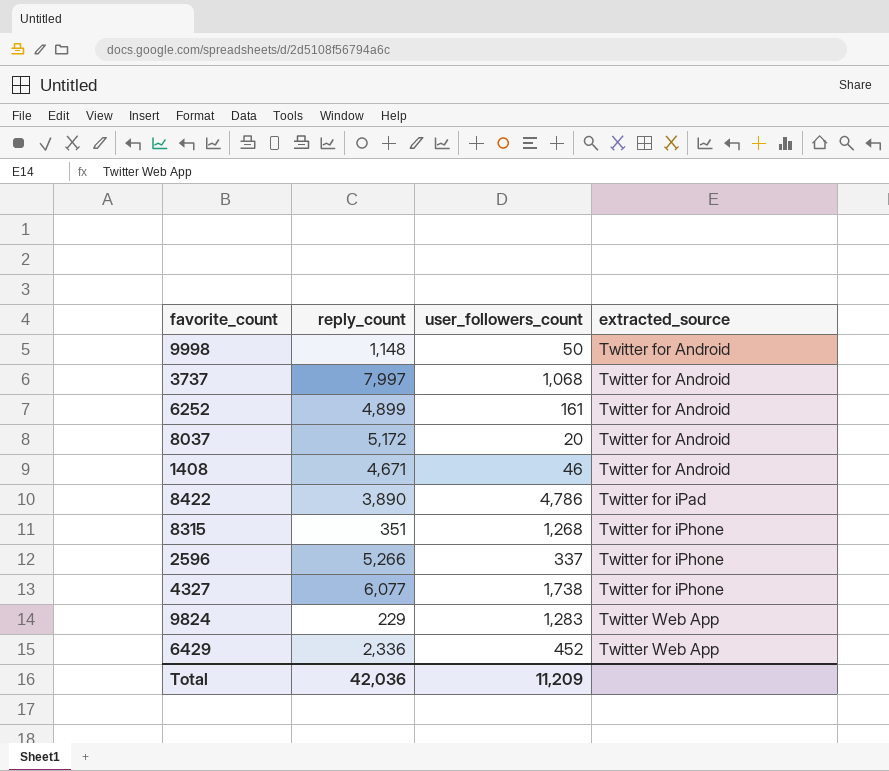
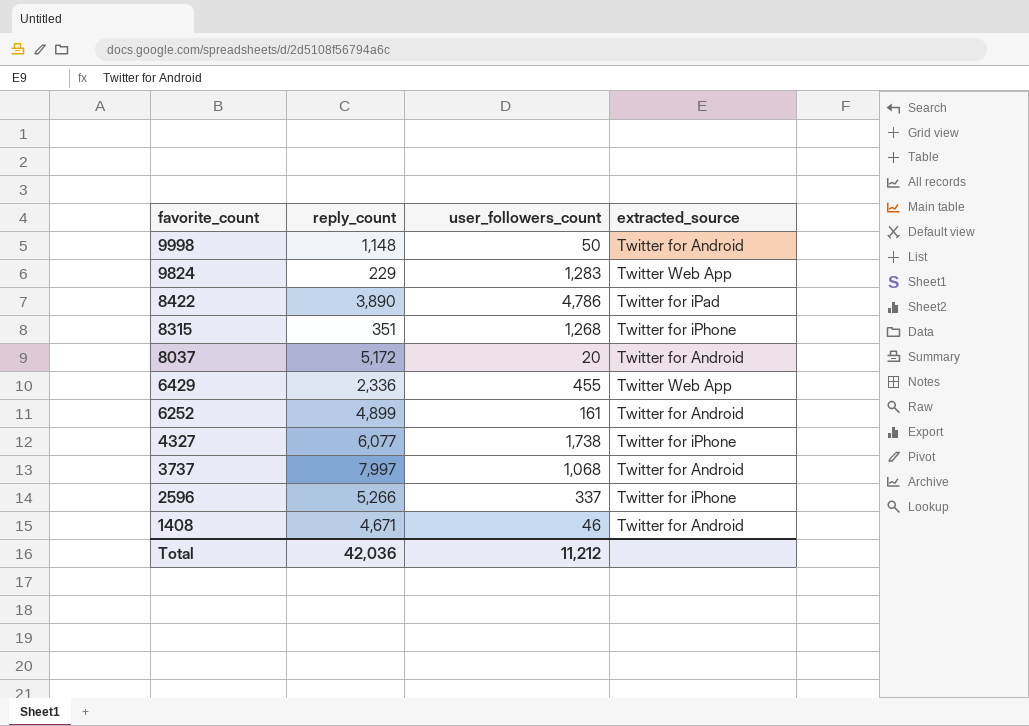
row order: extracted_source ascending -> favorite_count descending
6429 | user_followers_count: 452 -> 455
Total | user_followers_count: 11,209 -> 11,212

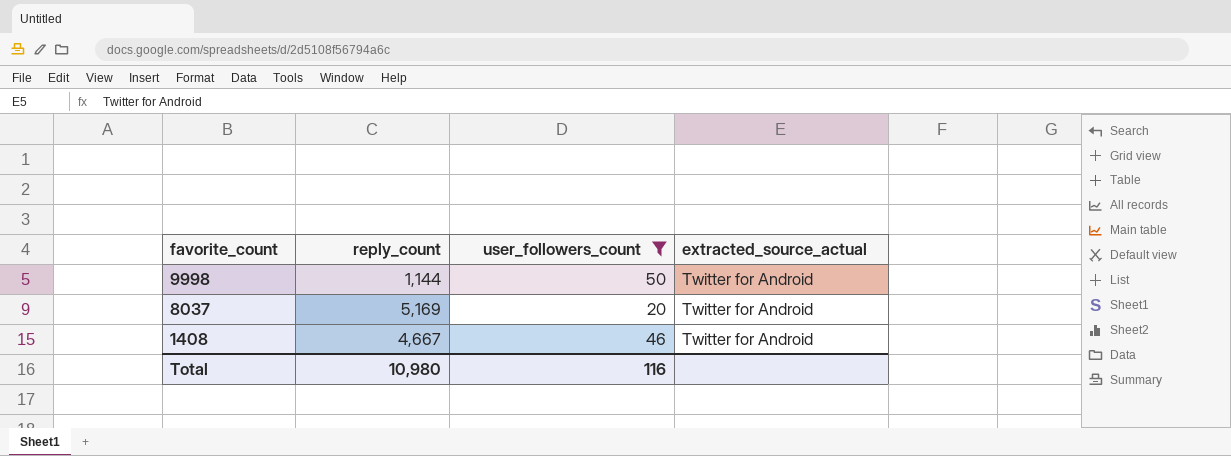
filter: none -> user_followers_count <= 50
column name: extracted_source -> extracted_source_actual
9998 | reply_count: 1,148 -> 1,144
8037 | reply_count: 5,172 -> 5,169
1408 | reply_count: 4,671 -> 4,667
Total | reply_count: 42,036 -> 10,980
Total | user_followers_count: 11,212 -> 116

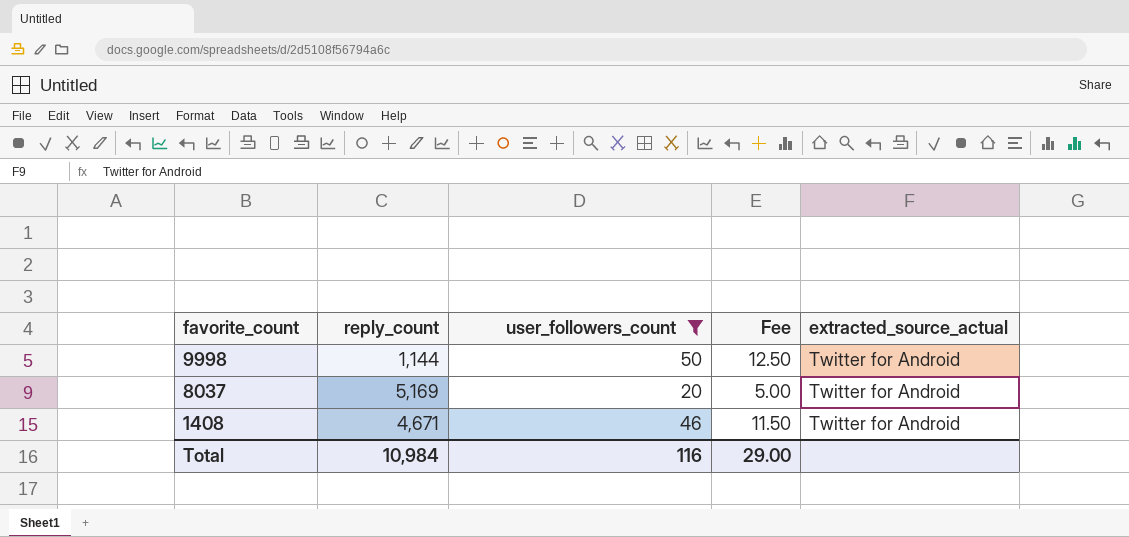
column Fee | formula: none -> [user_followers_count] * 0.25
1408 | reply_count: 4,667 -> 4,671
Total | reply_count: 10,980 -> 10,984

